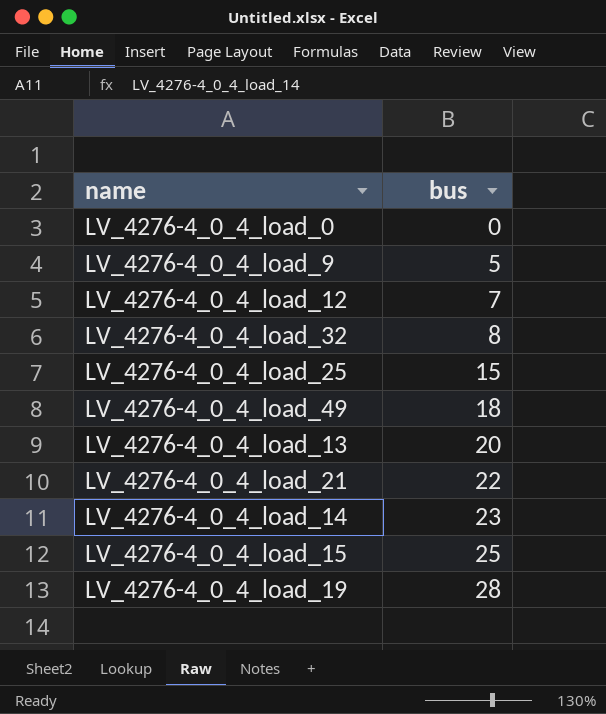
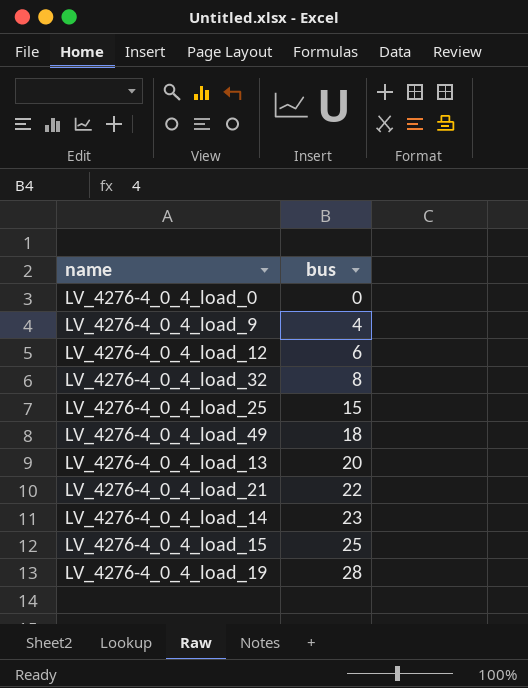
LV_4276-4_0_4_load_9 | bus: 5 -> 4
LV_4276-4_0_4_load_12 | bus: 7 -> 6

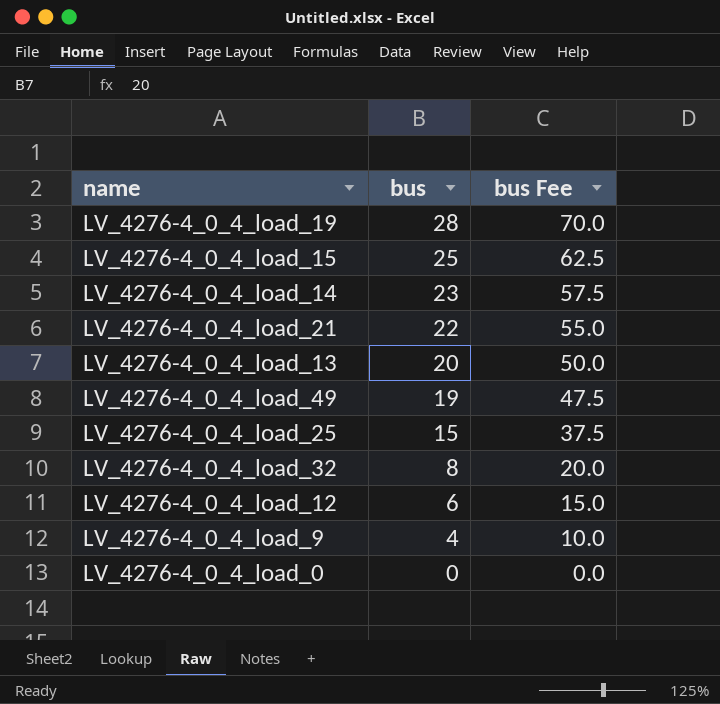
row order: bus ascending -> bus descending
column bus Fee | formula: none -> [bus] * 2.5
LV_4276-4_0_4_load_49 | bus: 18 -> 19

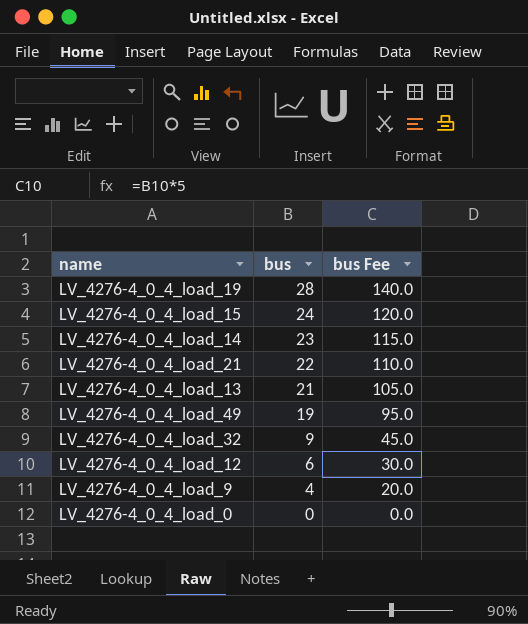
column bus Fee | formula: [bus] * 2.5 -> [bus] * 5
row LV_4276-4_0_4_load_25: 15 | 37.5 -> none
LV_4276-4_0_4_load_15 | bus: 25 -> 24
LV_4276-4_0_4_load_13 | bus: 20 -> 21
LV_4276-4_0_4_load_32 | bus: 8 -> 9

